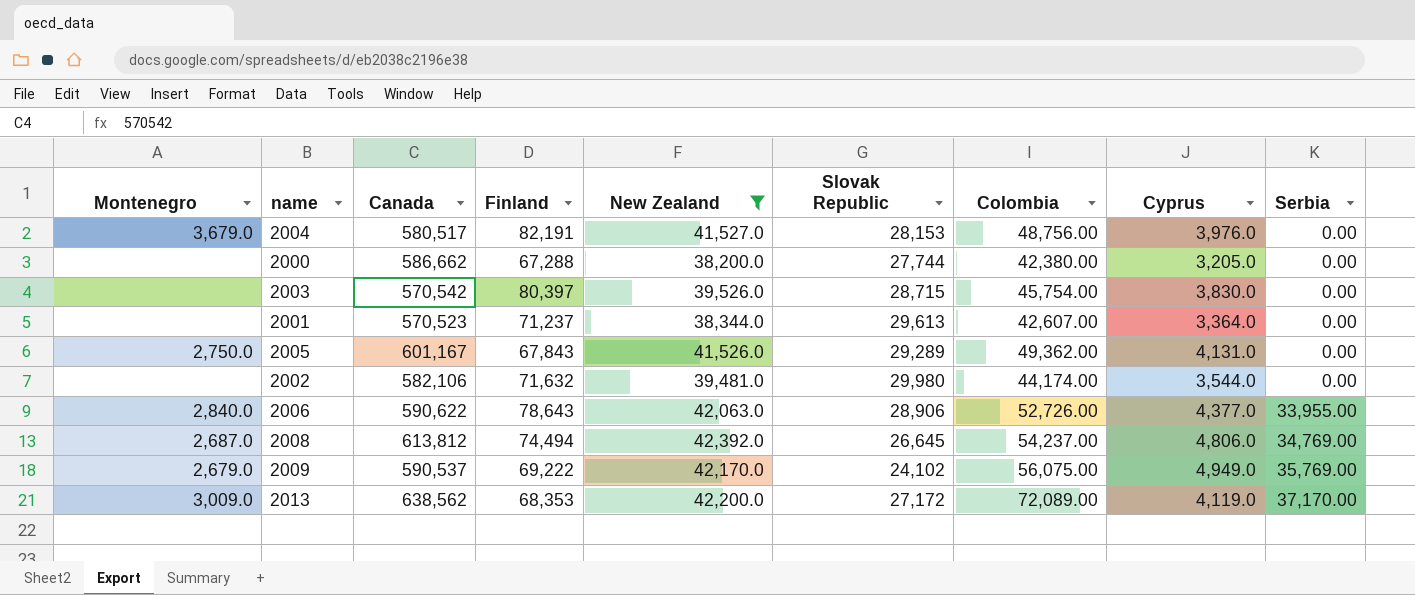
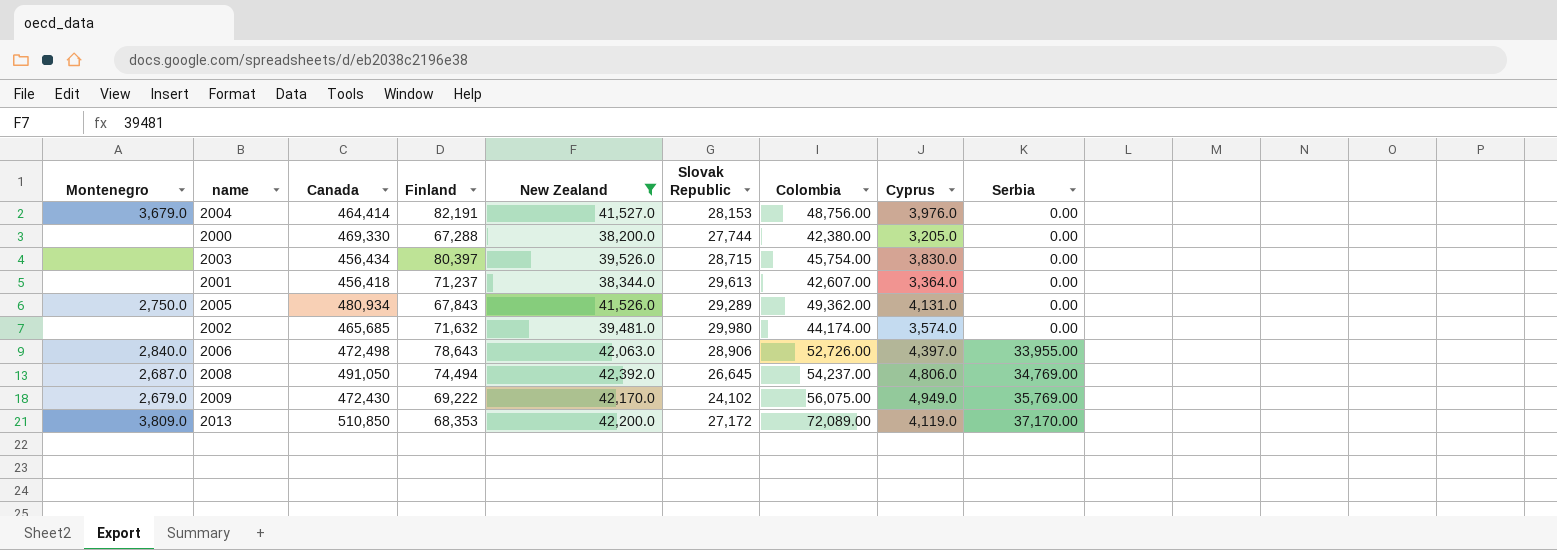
2004 | Canada: 580,517 -> 464,414
2000 | Canada: 586,662 -> 469,330
2003 | Canada: 570,542 -> 456,434
2001 | Canada: 570,523 -> 456,418
2005 | Canada: 601,167 -> 480,934
2002 | Canada: 582,106 -> 465,685
2002 | Cyprus: 3,544.0 -> 3,574.0
2006 | Canada: 590,622 -> 472,498
2006 | Cyprus: 4,377.0 -> 4,397.0
2008 | Canada: 613,812 -> 491,050
2009 | Canada: 590,537 -> 472,430
2013 | Montenegro: 3,009.0 -> 3,809.0
2013 | Canada: 638,562 -> 510,850

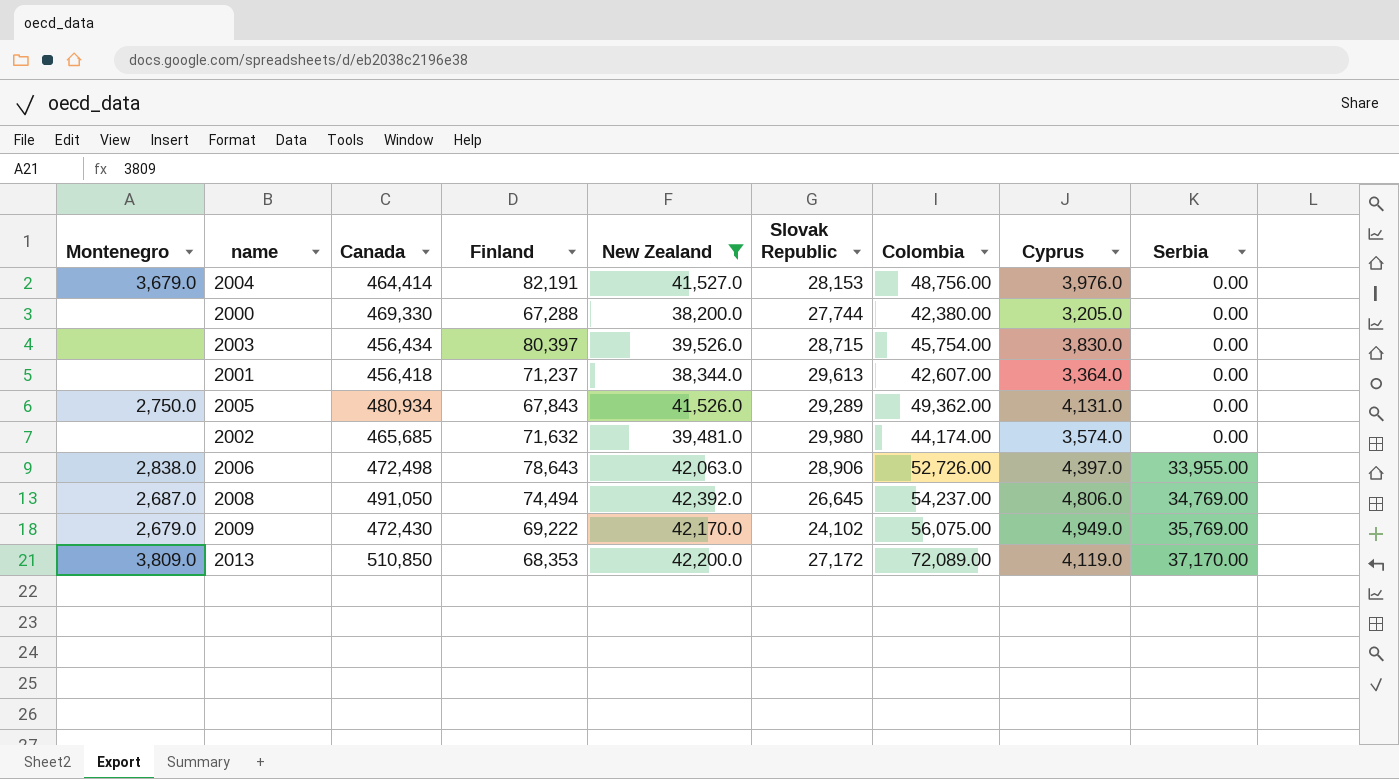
2006 | Montenegro: 2,840.0 -> 2,838.0

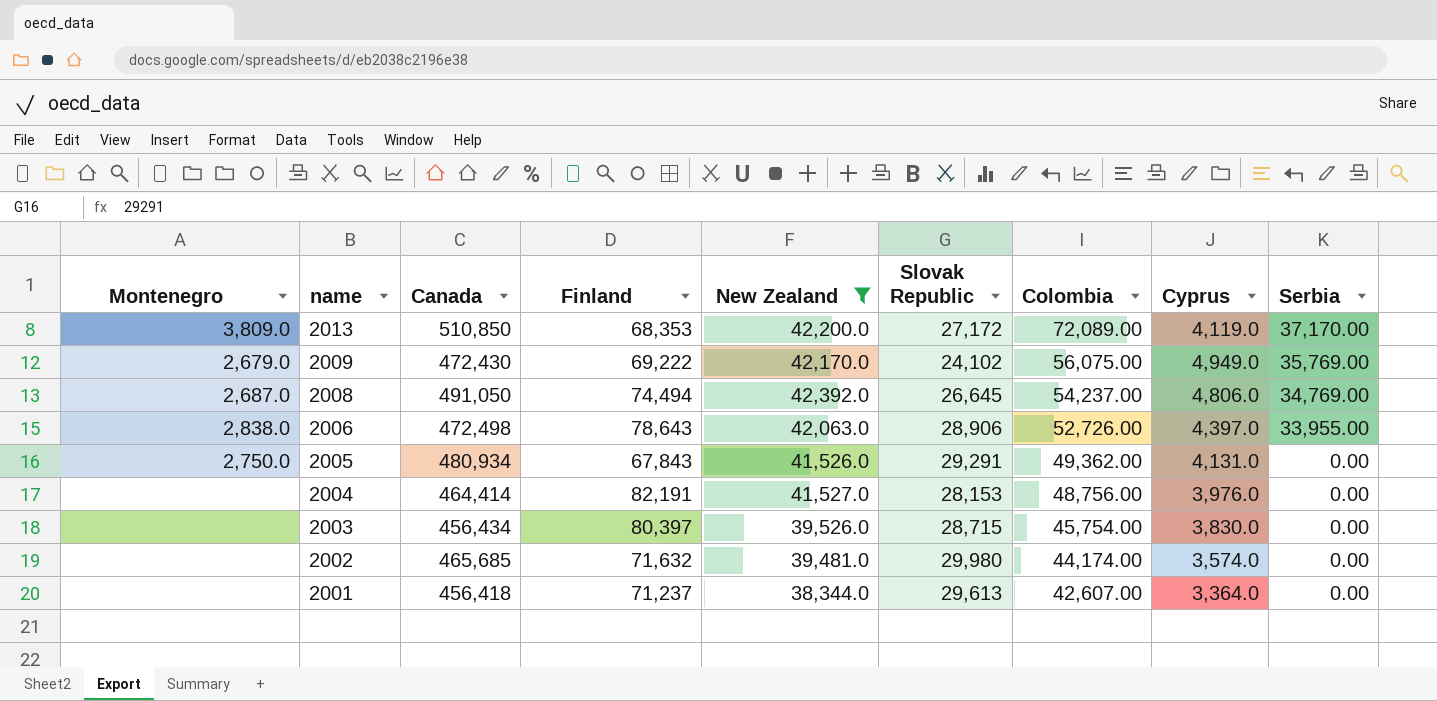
row order: Serbia ascending -> name descending
row 2000: none | 469,330 | 67,288 | 38,200.0 | 27,744 | 42,380.00 | 3,205.0 | 0.00 -> none
2005 | Slovak Republic: 29,289 -> 29,291
2004 | Montenegro: 3,679.0 -> none

